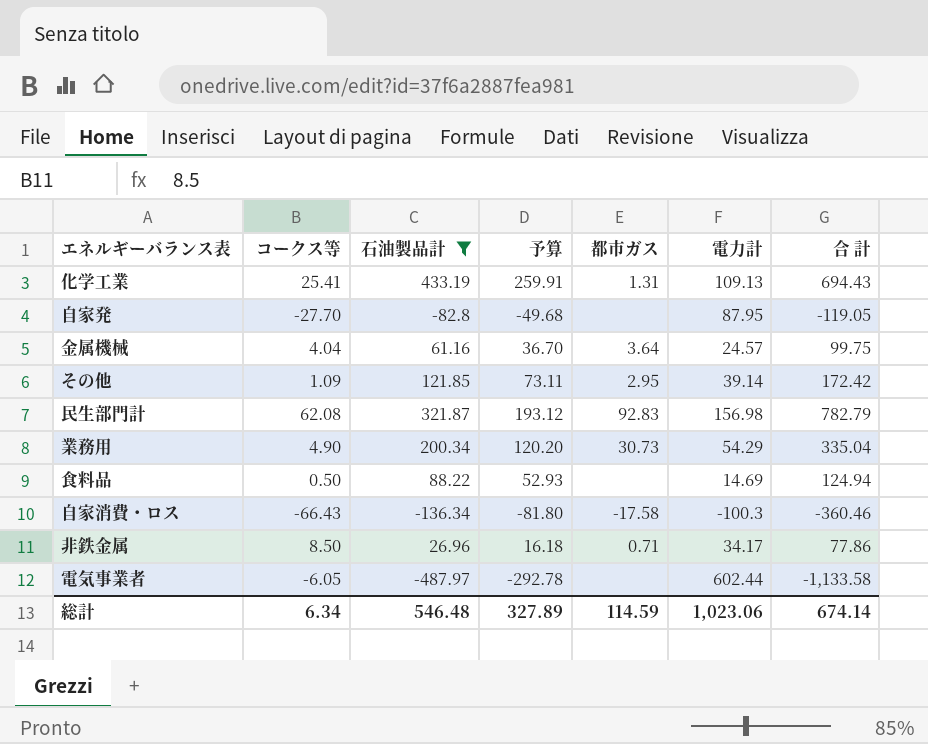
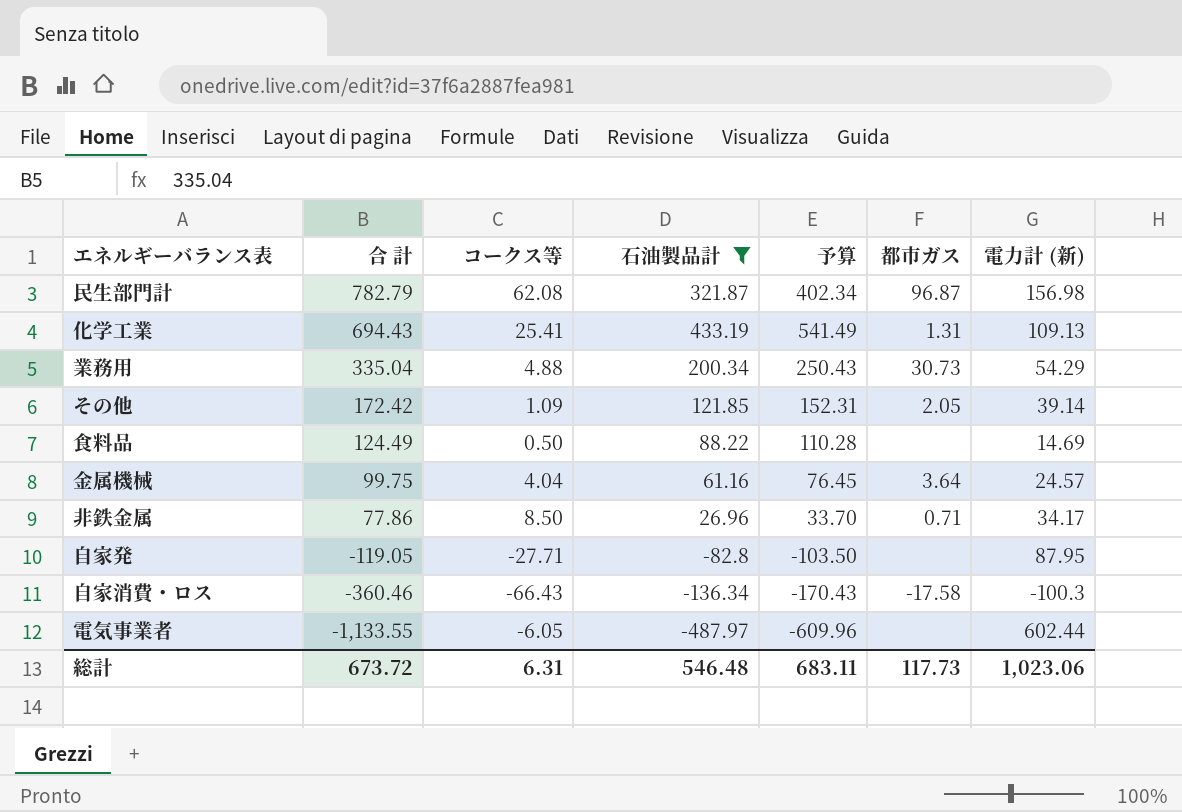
row order: none -> 合 計 descending
column 合 計 | position: 7 -> 2
column 予算 | formula: [石油製品計] * 0.6 -> [石油製品計] * 1.25
column name: 電力計 -> 電力計 (新)
民生部門計 | 都市ガス: 92.83 -> 96.87
業務用 | コークス等: 4.90 -> 4.88
その他 | 都市ガス: 2.95 -> 2.05
食料品 | 合 計: 124.94 -> 124.49
自家発 | コークス等: -27.70 -> -27.71
電気事業者 | 合 計: -1,133.58 -> -1,133.55
総計 | 合 計: 674.14 -> 673.72
総計 | コークス等: 6.34 -> 6.31
総計 | 予算: 327.89 -> 683.11
総計 | 都市ガス: 114.59 -> 117.73

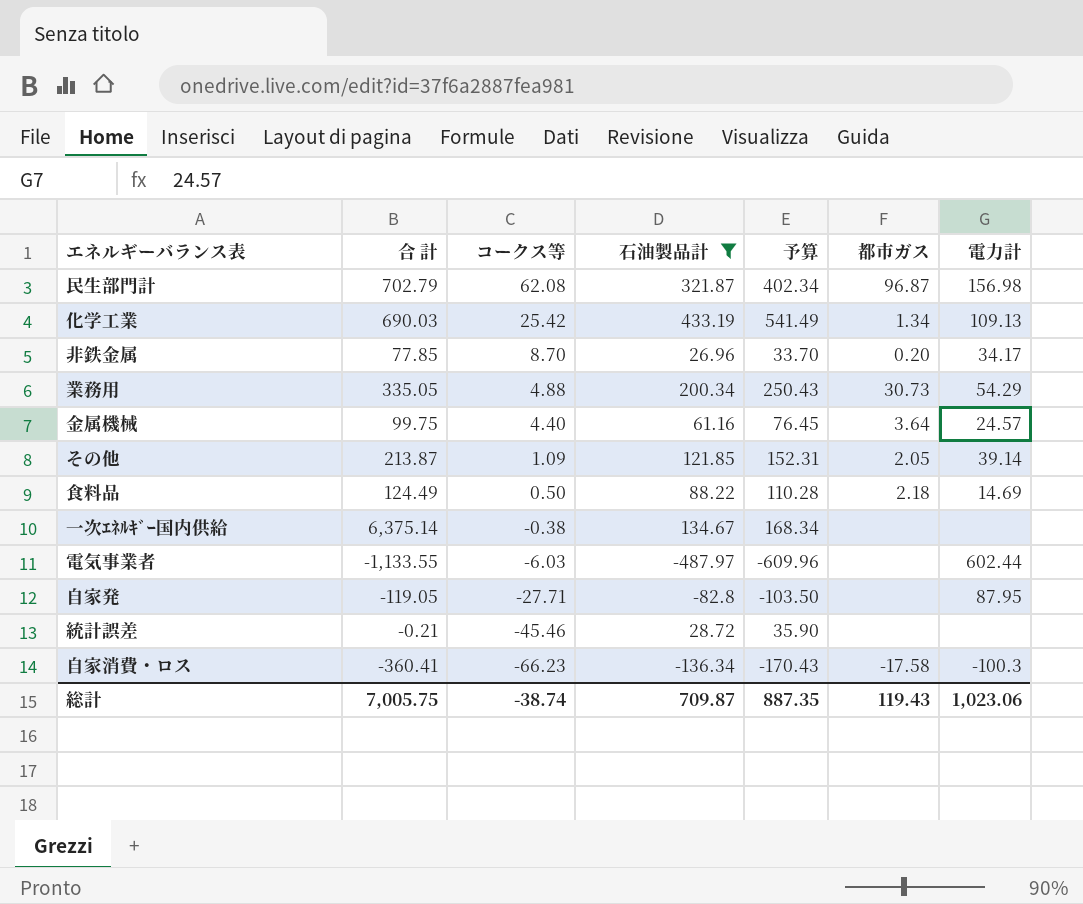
row order: 合 計 descending -> コークス等 descending
column name: 電力計 (新) -> 電力計
民生部門計 | 合 計: 782.79 -> 702.79
化学工業 | 合 計: 694.43 -> 690.03
化学工業 | コークス等: 25.41 -> 25.42
化学工業 | 都市ガス: 1.31 -> 1.34
非鉄金属 | 合 計: 77.86 -> 77.85
非鉄金属 | コークス等: 8.50 -> 8.70
非鉄金属 | 都市ガス: 0.71 -> 0.20
業務用 | 合 計: 335.04 -> 335.05
金属機械 | コークス等: 4.04 -> 4.40
その他 | 合 計: 172.42 -> 213.87
食料品 | 都市ガス: none -> 2.18
row 一次ｴﾈﾙｷﾞｰ国内供給: none -> 6,375.14 | -0.38 | 134.67 | 168.34 | none | none
電気事業者 | コークス等: -6.05 -> -6.03
row 統計誤差: none -> -0.21 | -45.46 | 28.72 | 35.90 | none | none
自家消費・ロス | 合 計: -360.46 -> -360.41
自家消費・ロス | コークス等: -66.43 -> -66.23
総計 | 合 計: 673.72 -> 7,005.75
総計 | コークス等: 6.31 -> -38.74
総計 | 石油製品計: 546.48 -> 709.87
総計 | 予算: 683.11 -> 887.35
総計 | 都市ガス: 117.73 -> 119.43

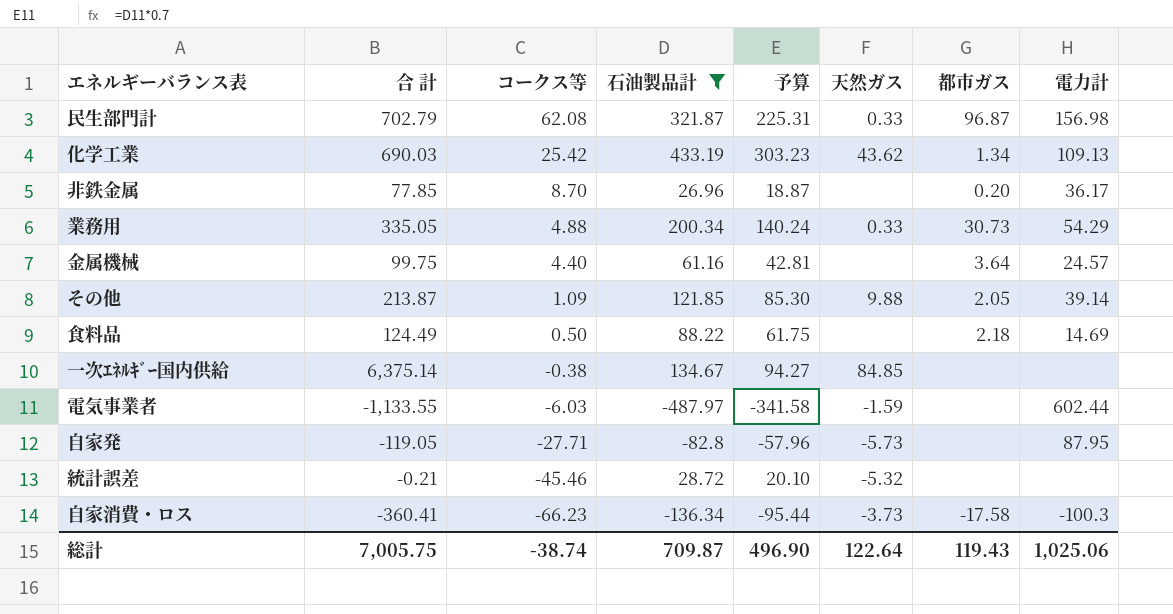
column 予算 | formula: [石油製品計] * 1.25 -> [石油製品計] * 0.7
column 天然ガス | position: none -> 6
非鉄金属 | 電力計: 34.17 -> 36.17
総計 | 予算: 887.35 -> 496.90
総計 | 電力計: 1,023.06 -> 1,025.06

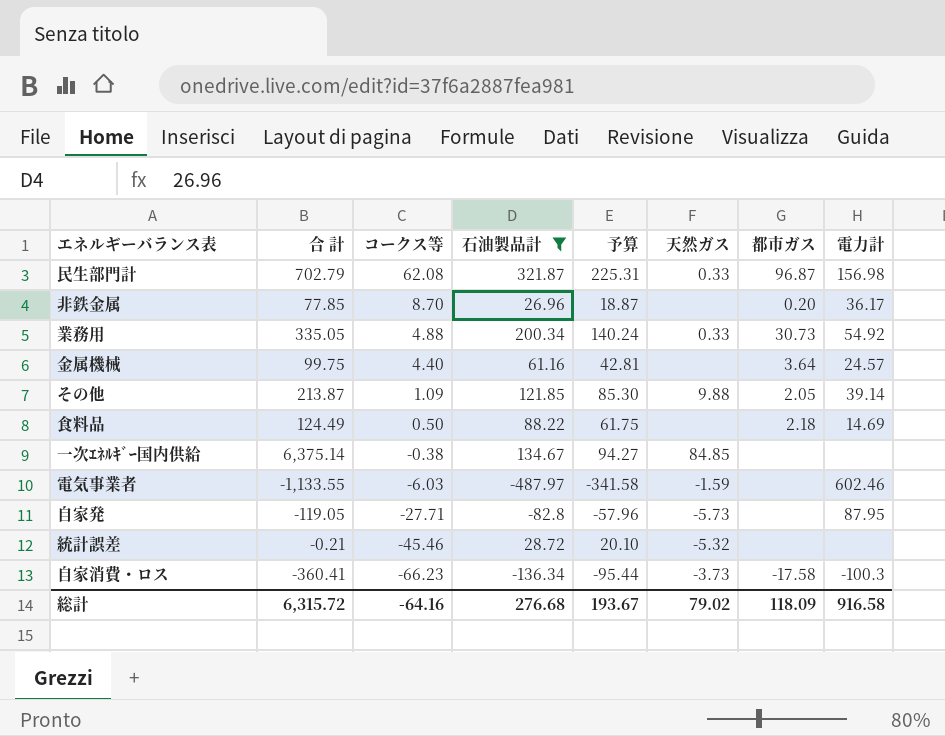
row 化学工業: 690.03 | 25.42 | 433.19 | 303.23 | 43.62 | 1.34 | 109.13 -> none
業務用 | 電力計: 54.29 -> 54.92
電気事業者 | 電力計: 602.44 -> 602.46
総計 | 合 計: 7,005.75 -> 6,315.72
総計 | コークス等: -38.74 -> -64.16
総計 | 石油製品計: 709.87 -> 276.68
総計 | 予算: 496.90 -> 193.67
総計 | 天然ガス: 122.64 -> 79.02
総計 | 都市ガス: 119.43 -> 118.09
総計 | 電力計: 1,025.06 -> 916.58

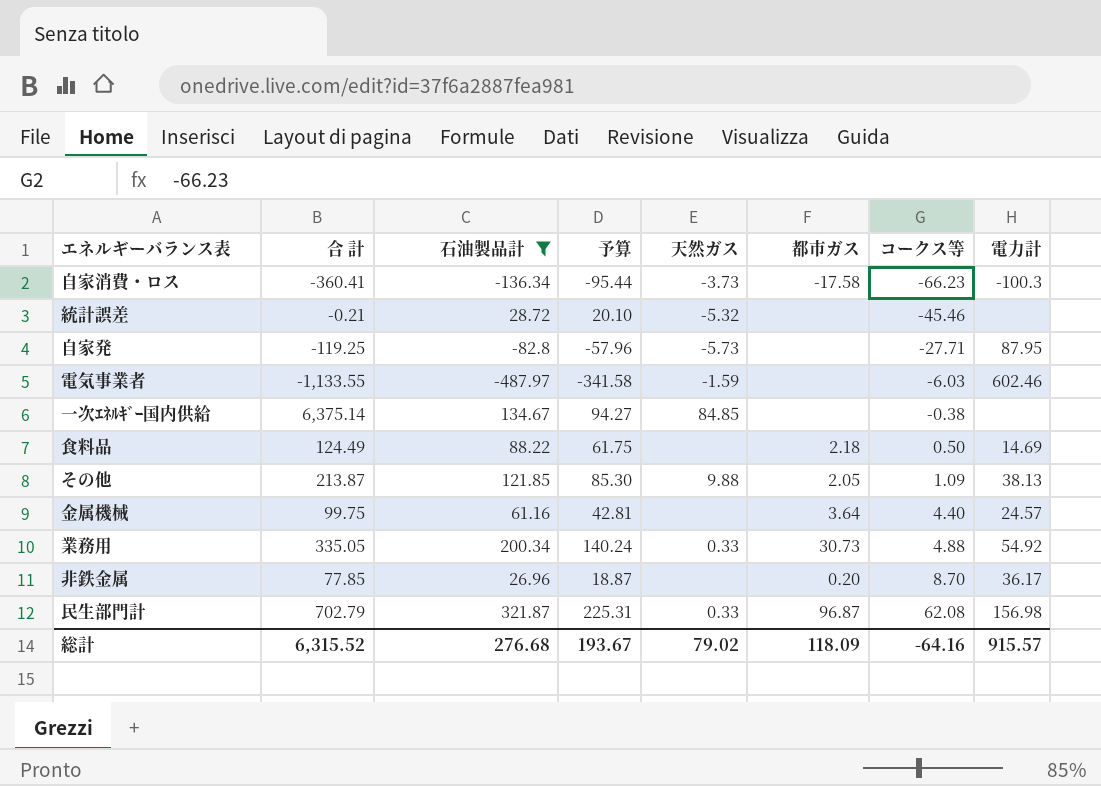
row order: コークス等 descending -> コークス等 ascending
column コークス等 | position: 3 -> 7
自家発 | 合 計: -119.05 -> -119.25
その他 | 電力計: 39.14 -> 38.13
総計 | 合 計: 6,315.72 -> 6,315.52
総計 | 電力計: 916.58 -> 915.57

